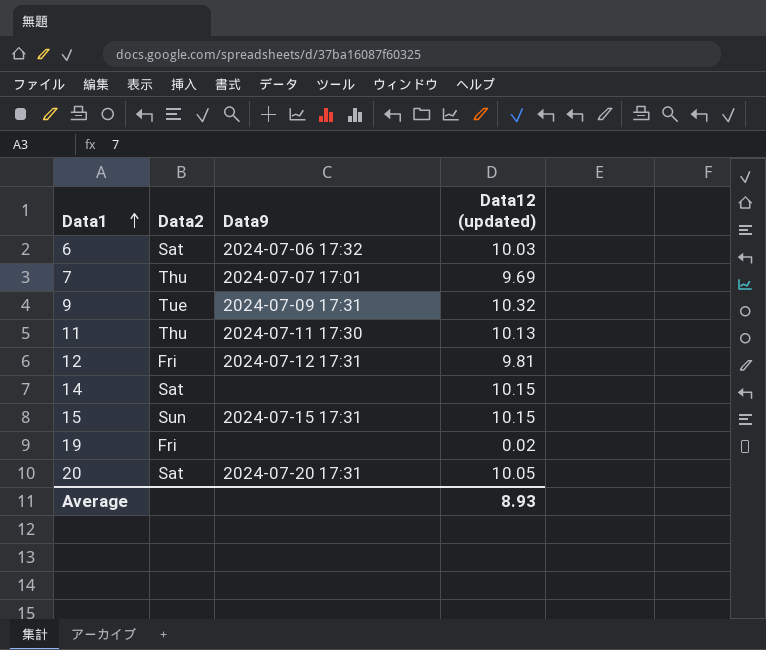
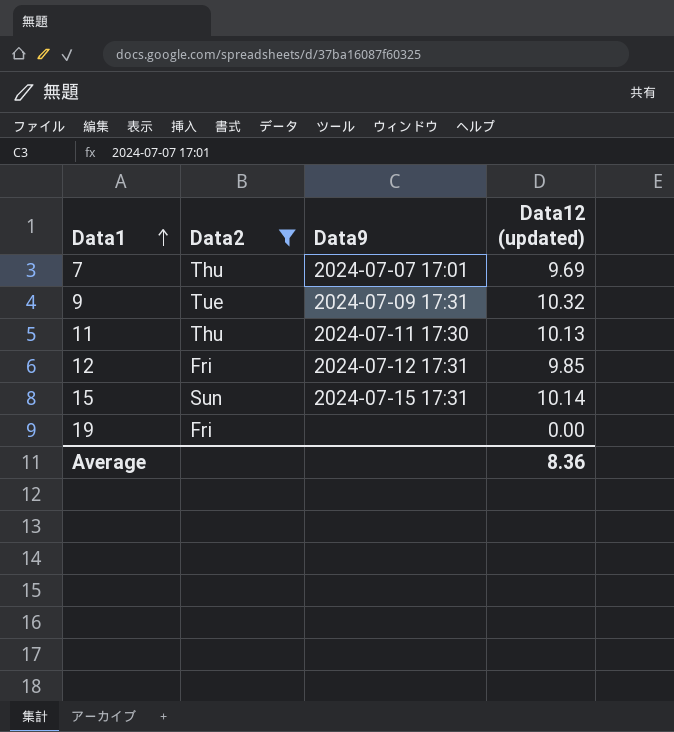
filter: none -> Data2 != Sat
12 | Data12 (updated): 9.81 -> 9.85
15 | Data12 (updated): 10.15 -> 10.14
19 | Data12 (updated): 0.02 -> 0.00
Average | Data12 (updated): 8.93 -> 8.36

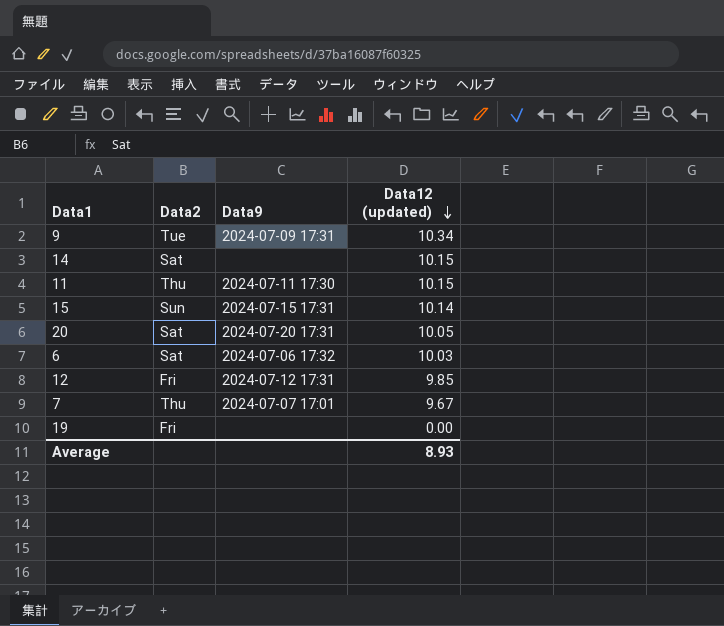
filter: Data2 != Sat -> none
row order: Data1 ascending -> Data12 (updated) descending
9 | Data12 (updated): 10.32 -> 10.34
11 | Data12 (updated): 10.13 -> 10.15
7 | Data12 (updated): 9.69 -> 9.67
Average | Data12 (updated): 8.36 -> 8.93

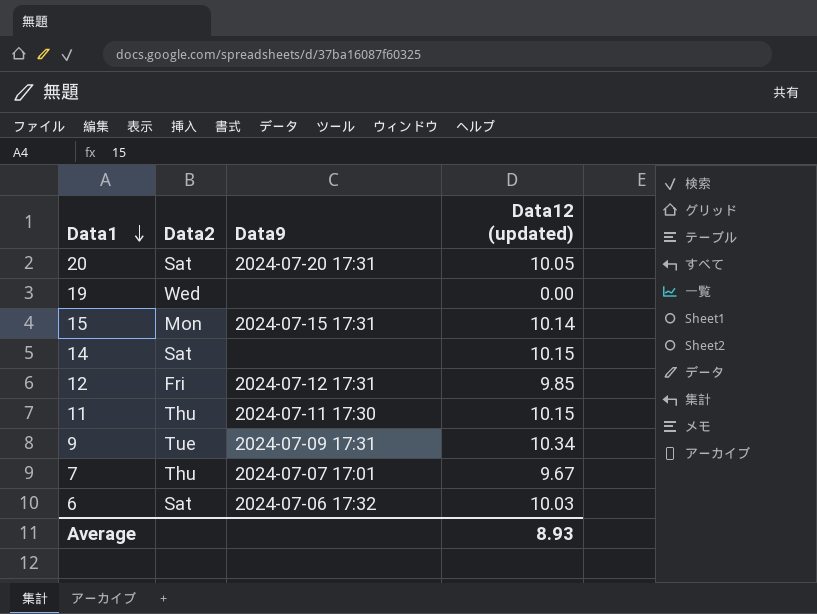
row order: Data12 (updated) descending -> Data1 descending
19 | Data2: Fri -> Wed
15 | Data2: Sun -> Mon

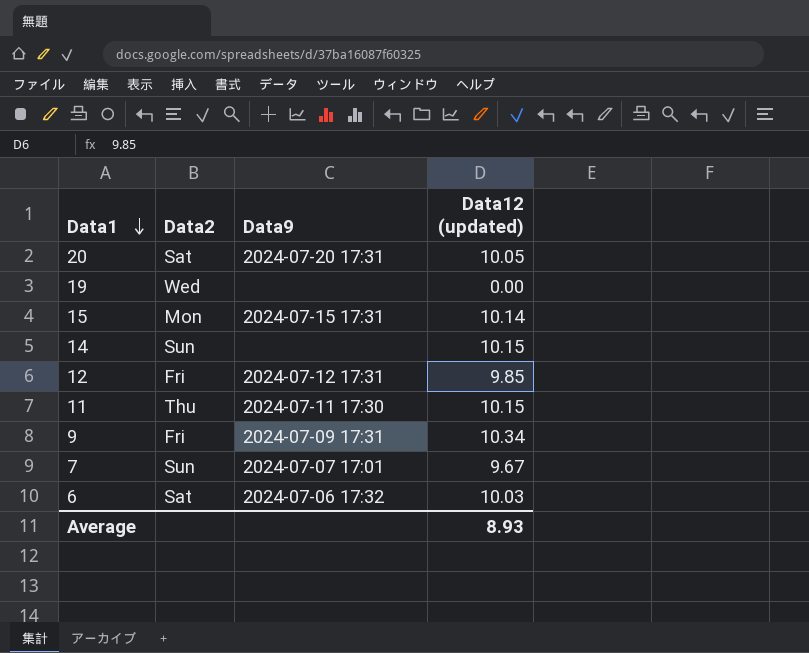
14 | Data2: Sat -> Sun
9 | Data2: Tue -> Fri
7 | Data2: Thu -> Sun

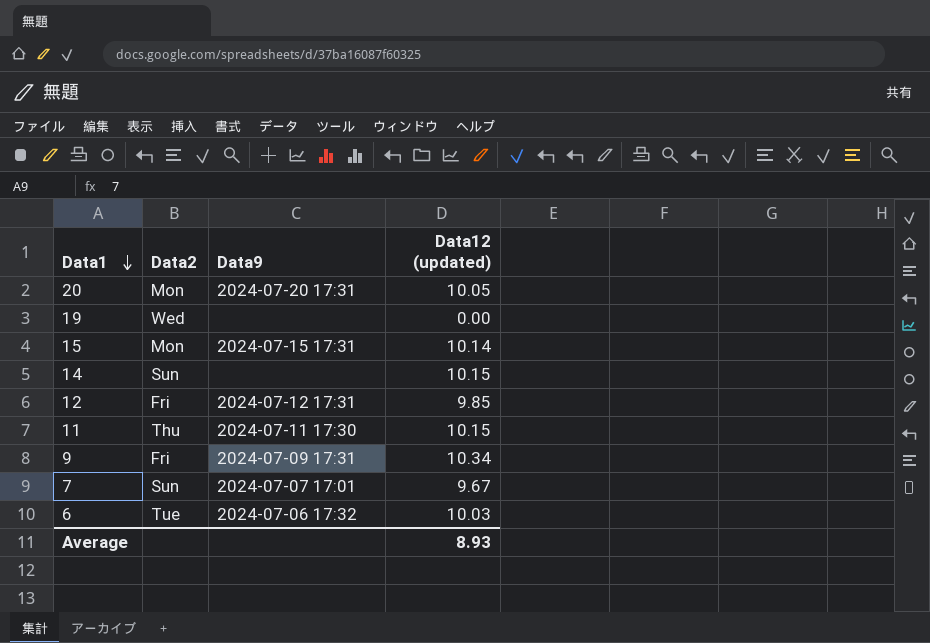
20 | Data2: Sat -> Mon
6 | Data2: Sat -> Tue

